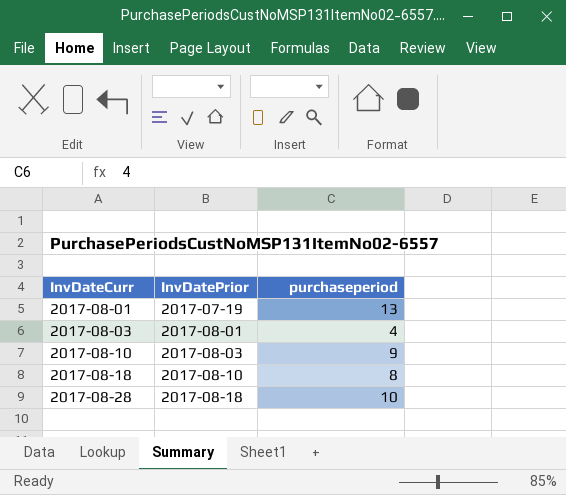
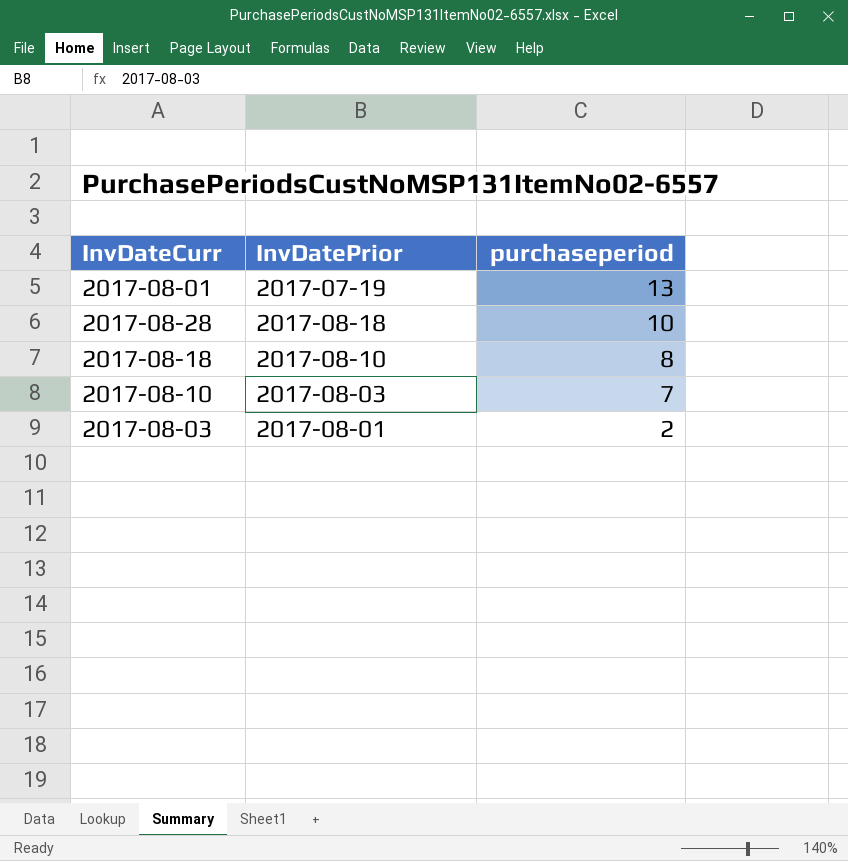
row order: InvDateCurr ascending -> purchaseperiod descending
2017-08-10 | purchaseperiod: 9 -> 7
2017-08-03 | purchaseperiod: 4 -> 2

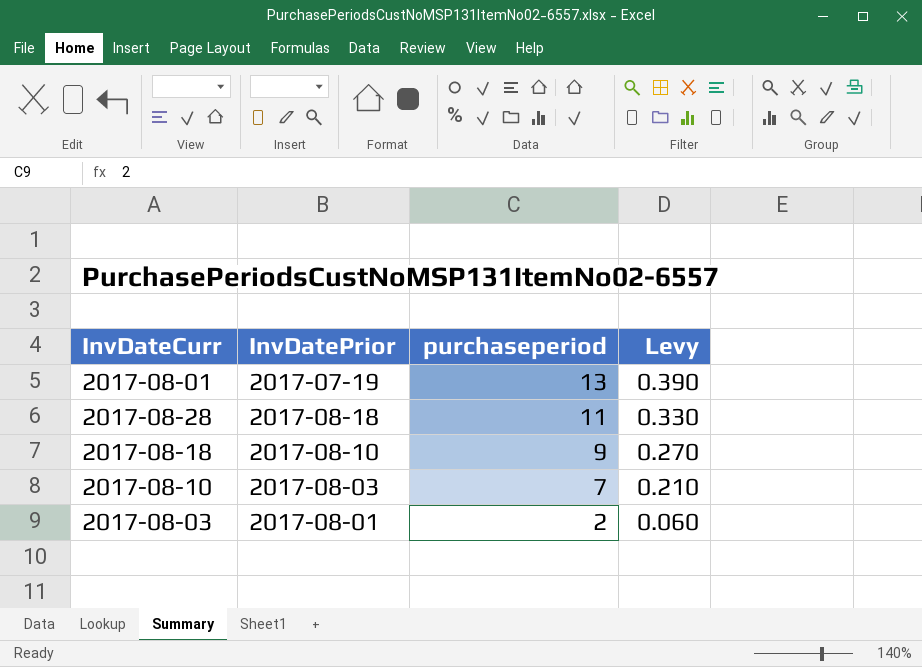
column Levy | formula: none -> [purchaseperiod] * 0.03
2017-08-28 | purchaseperiod: 10 -> 11
2017-08-18 | purchaseperiod: 8 -> 9

